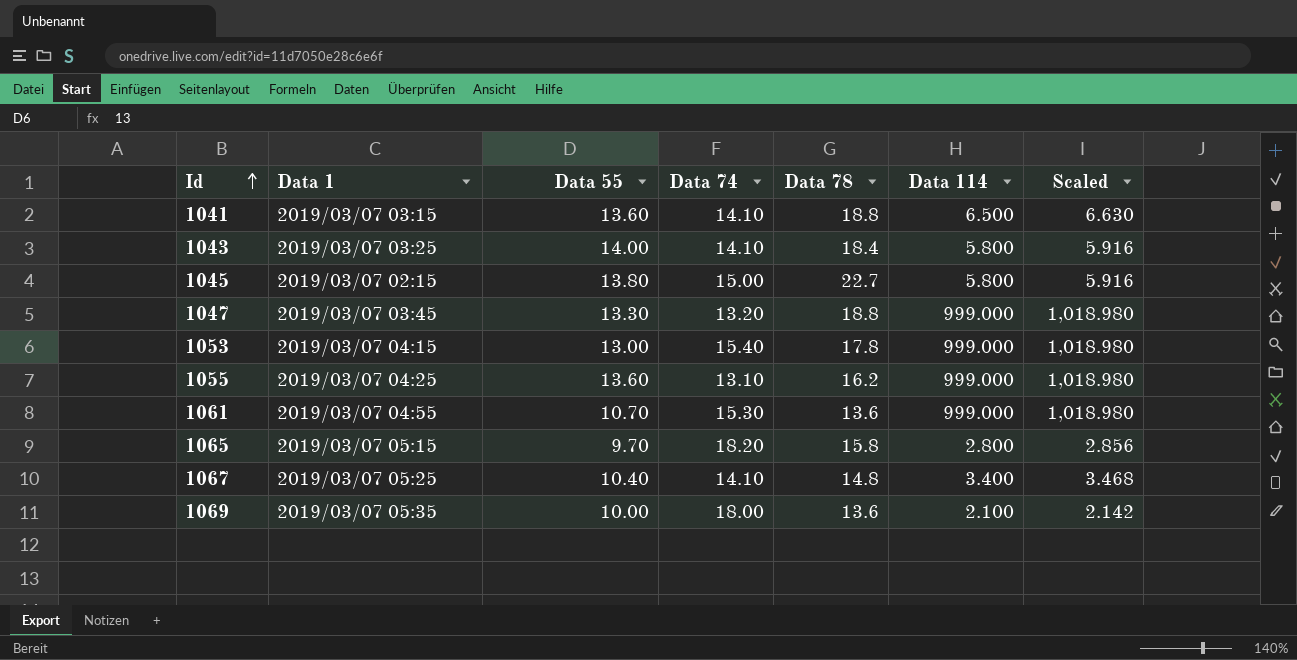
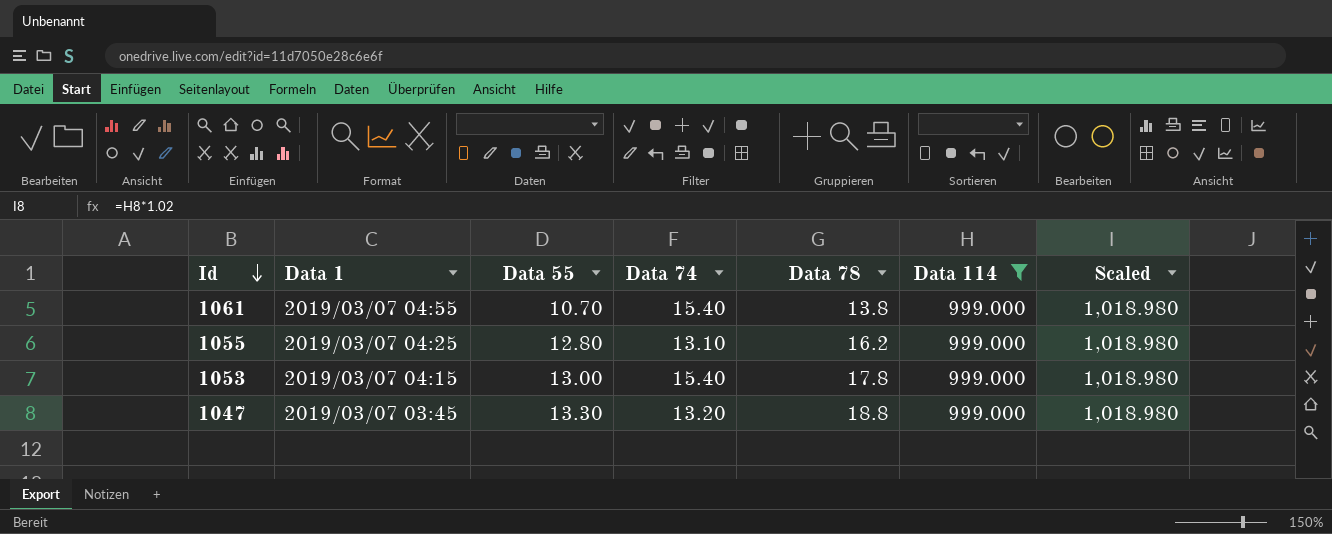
filter: none -> Data 114 = 999.000
row order: Id ascending -> Id descending
1061 | Data 74: 15.30 -> 15.40
1061 | Data 78: 13.6 -> 13.8
1055 | Data 55: 13.60 -> 12.80

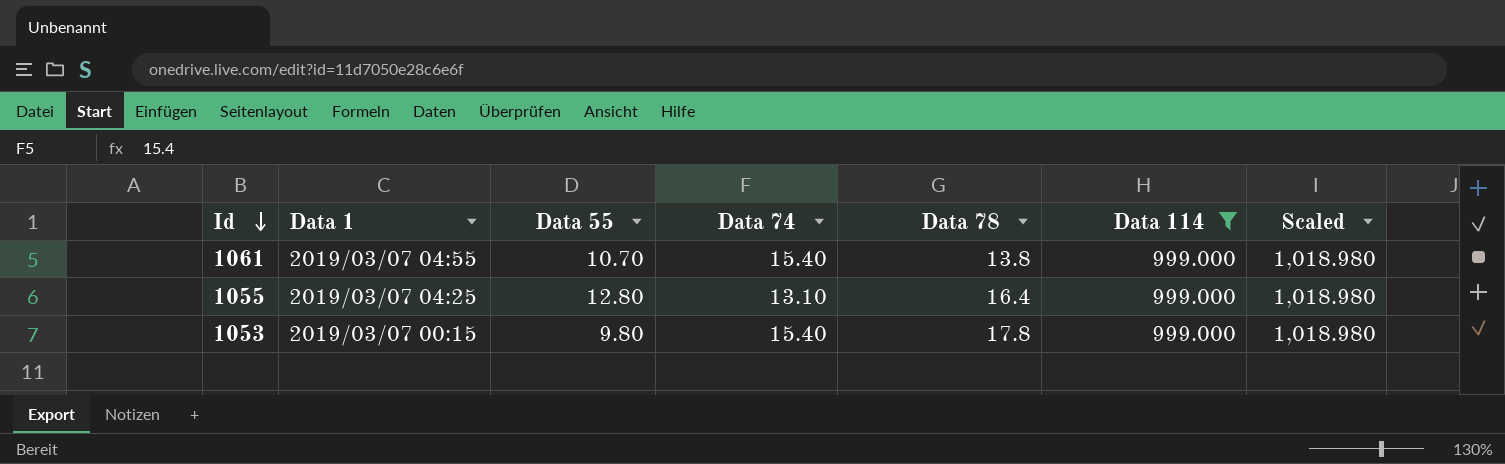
row 1047: 2019/03/07 03:45 | 13.30 | 13.20 | 18.8 | 999.000 | 1,018.980 -> none
1055 | Data 78: 16.2 -> 16.4
1053 | Data 1: 2019/03/07 04:15 -> 2019/03/07 00:15
1053 | Data 55: 13.00 -> 9.80

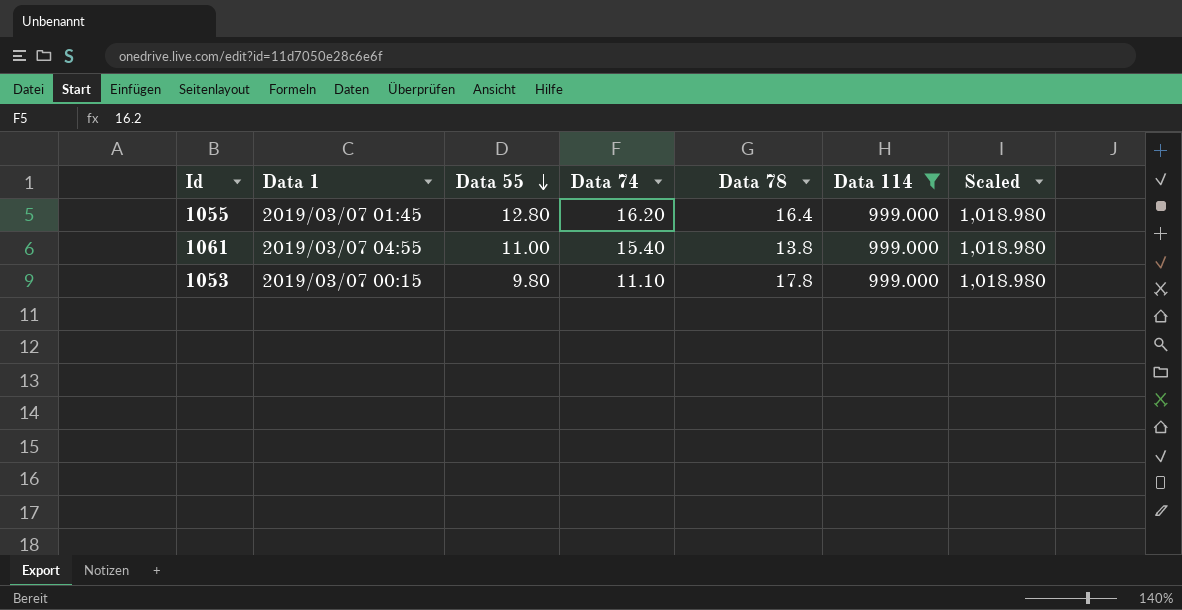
row order: Id descending -> Data 55 descending
1055 | Data 1: 2019/03/07 04:25 -> 2019/03/07 01:45
1055 | Data 74: 13.10 -> 16.20
1061 | Data 55: 10.70 -> 11.00
1053 | Data 74: 15.40 -> 11.10

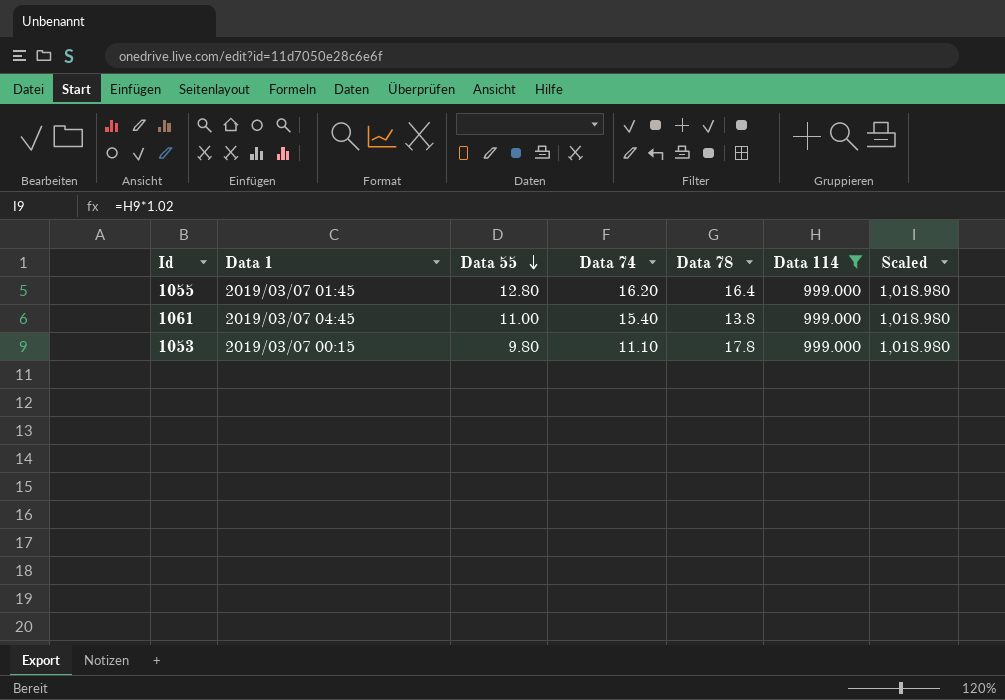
1061 | Data 1: 2019/03/07 04:55 -> 2019/03/07 04:45

